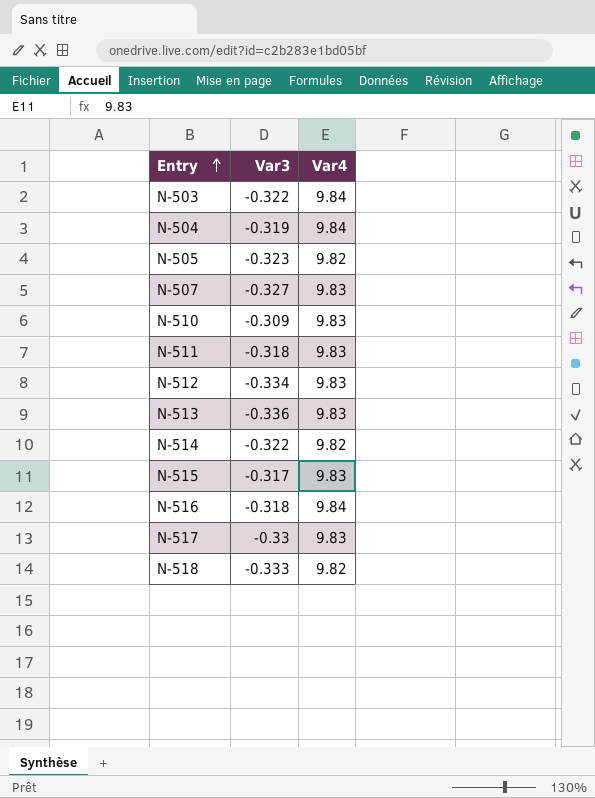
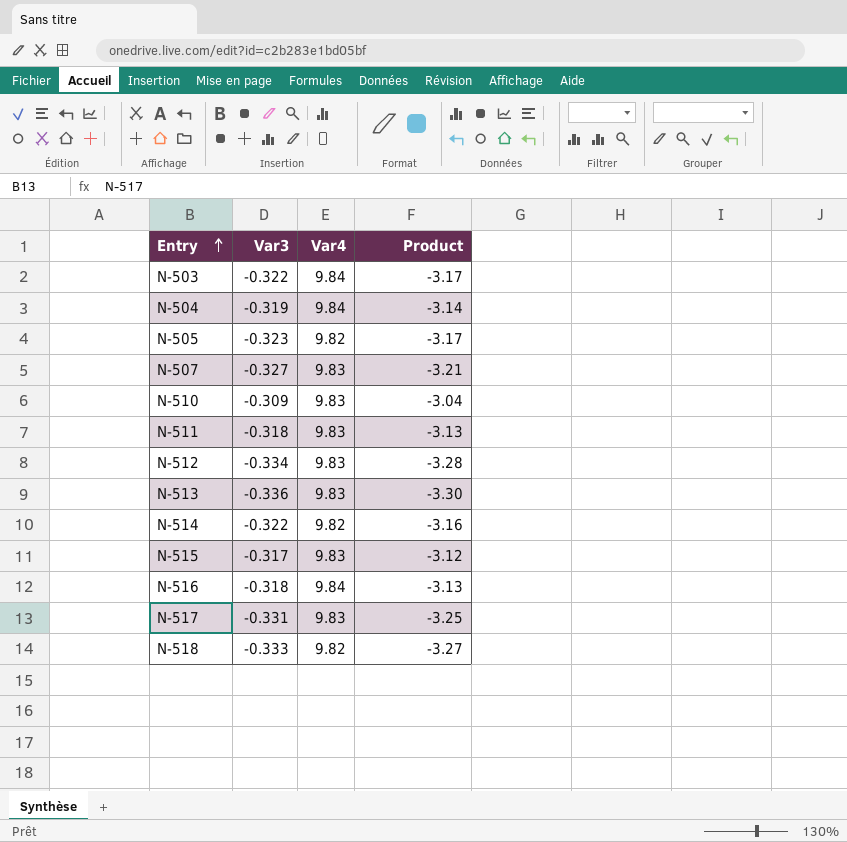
column Product | formula: none -> [Var3] * [Var4]
N-517 | Var3: -0.33 -> -0.331

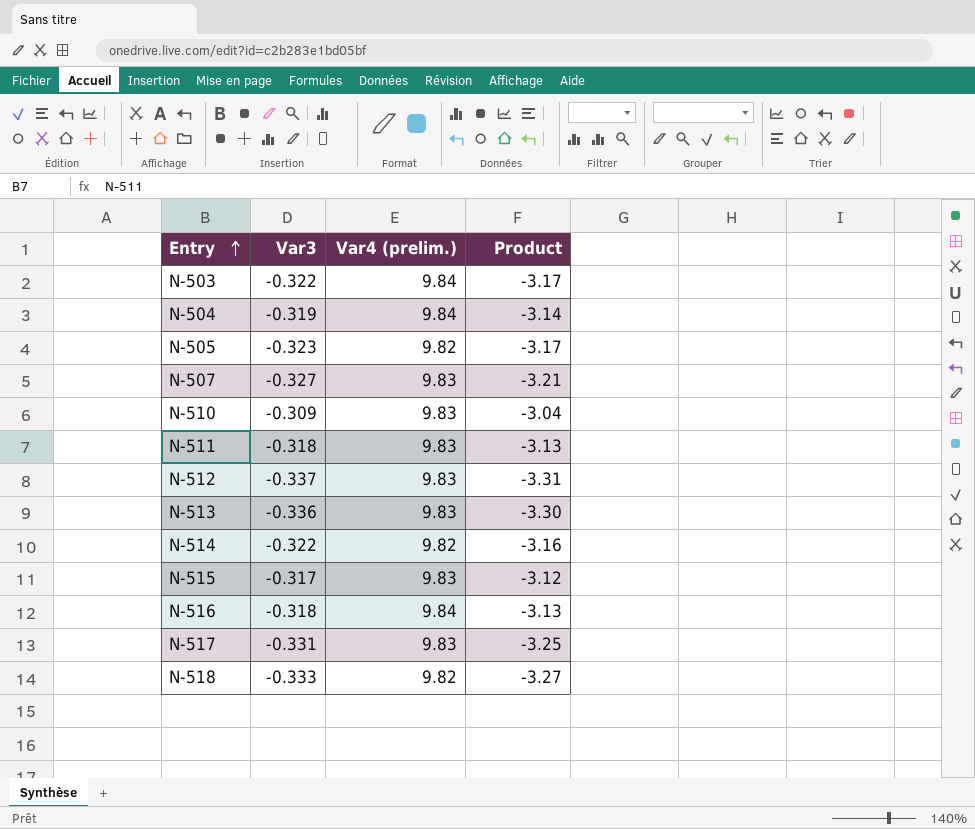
column name: Var4 -> Var4 (prelim.)
N-512 | Var3: -0.334 -> -0.337
N-512 | Product: -3.28 -> -3.31

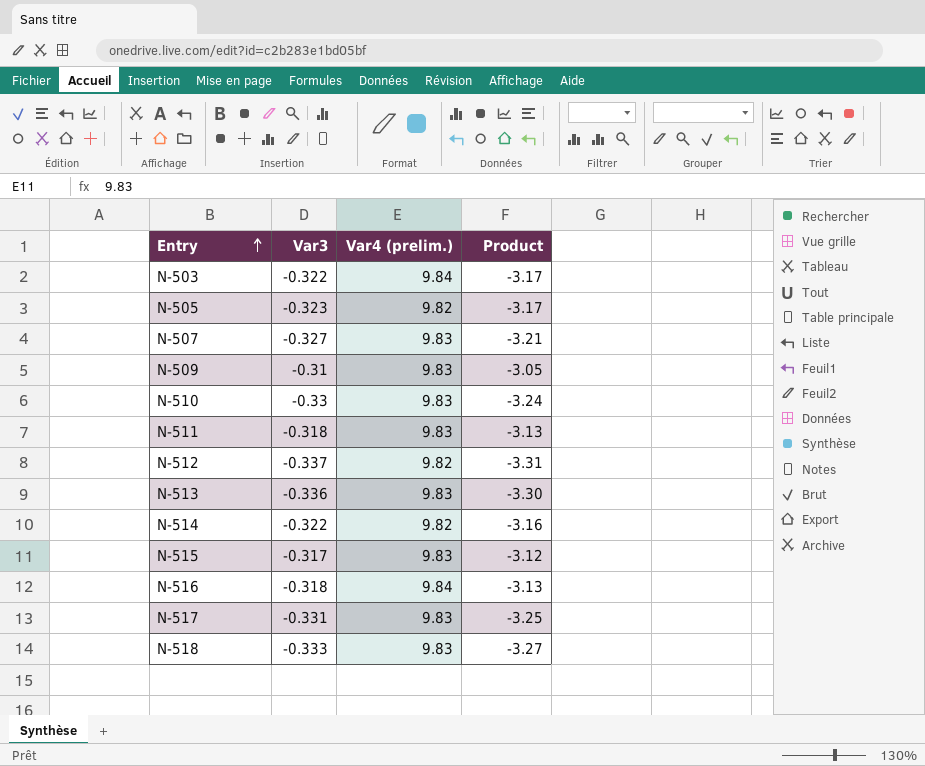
row N-504: -0.319 | 9.84 | -3.14 -> none
row N-509: none -> -0.31 | 9.83 | -3.05
N-510 | Var3: -0.309 -> -0.33
N-510 | Product: -3.04 -> -3.24
N-512 | Var4 (prelim.): 9.83 -> 9.82
N-518 | Var4 (prelim.): 9.82 -> 9.83

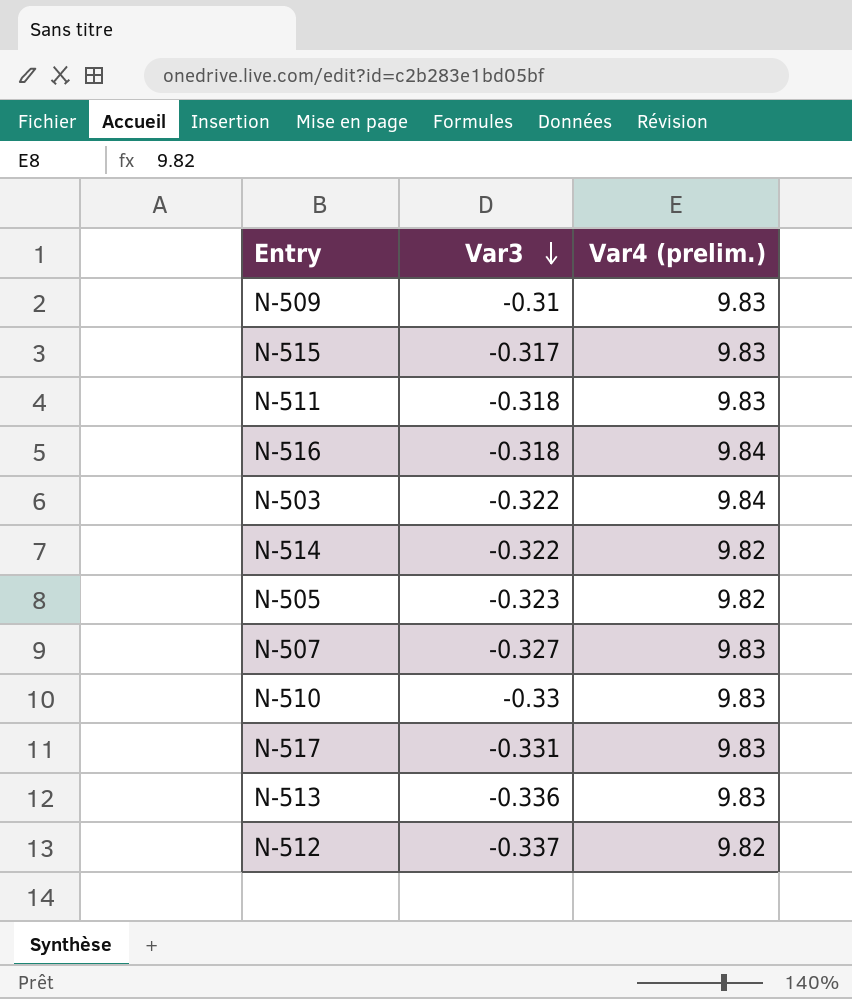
row order: Entry ascending -> Var3 descending
column Product | formula: [Var3] * [Var4 (prelim.)] -> none
row N-518: -0.333 | 9.83 | -3.27 -> none

